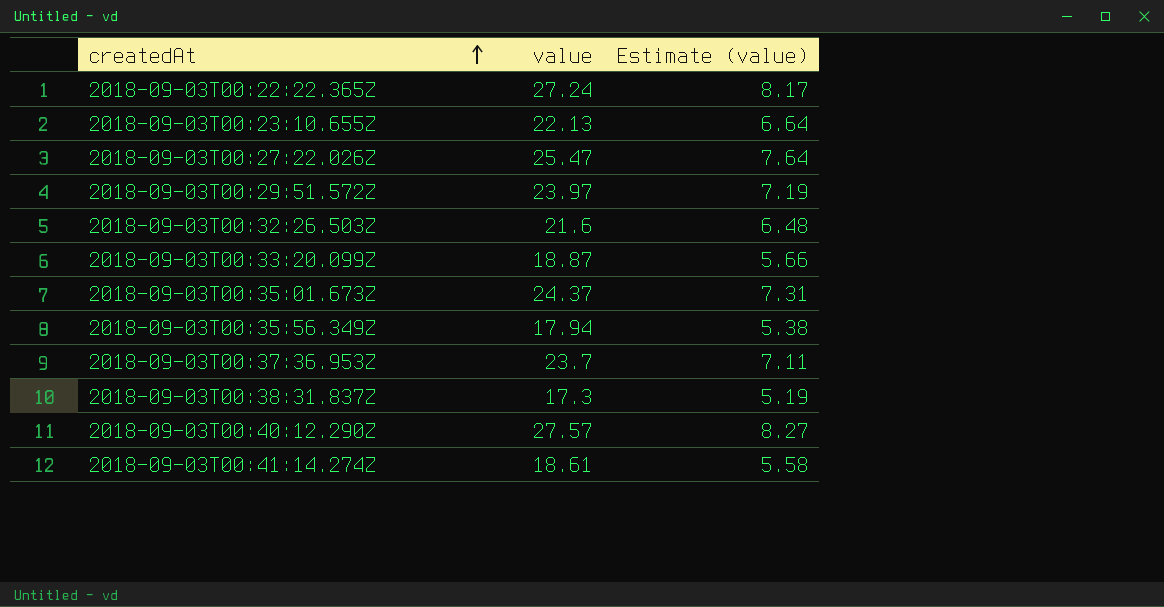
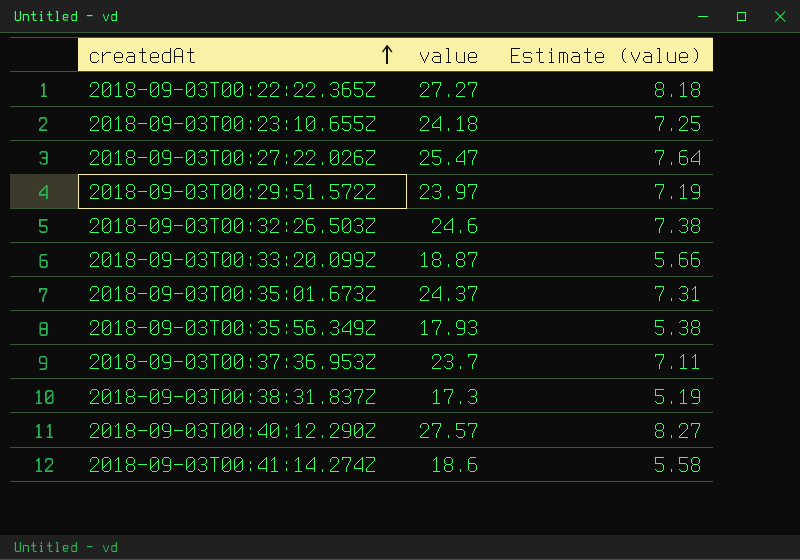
2018-09-03T00:22:22.365Z | value: 27.24 -> 27.27
2018-09-03T00:22:22.365Z | Estimate (value): 8.17 -> 8.18
2018-09-03T00:23:10.655Z | value: 22.13 -> 24.18
2018-09-03T00:23:10.655Z | Estimate (value): 6.64 -> 7.25
2018-09-03T00:32:26.503Z | value: 21.6 -> 24.6
2018-09-03T00:32:26.503Z | Estimate (value): 6.48 -> 7.38
2018-09-03T00:35:56.349Z | value: 17.94 -> 17.93
2018-09-03T00:41:14.274Z | value: 18.61 -> 18.6

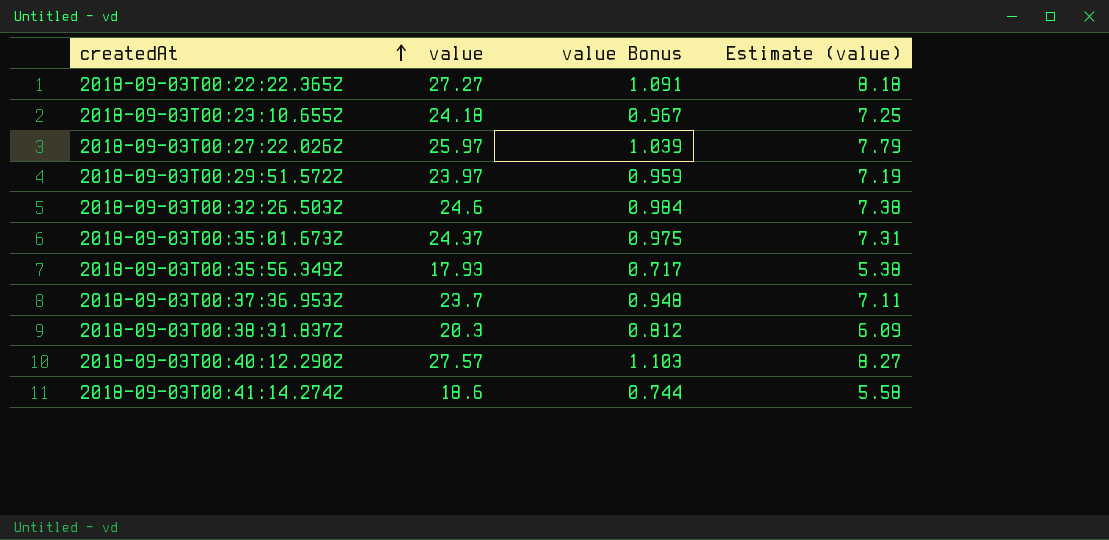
column value Bonus | formula: none -> [value] * 0.04
row 2018-09-03T00:33:20.099Z: 18.87 | 5.66 -> none
2018-09-03T00:27:22.026Z | value: 25.47 -> 25.97
2018-09-03T00:27:22.026Z | Estimate (value): 7.64 -> 7.79
2018-09-03T00:38:31.837Z | value: 17.3 -> 20.3
2018-09-03T00:38:31.837Z | Estimate (value): 5.19 -> 6.09

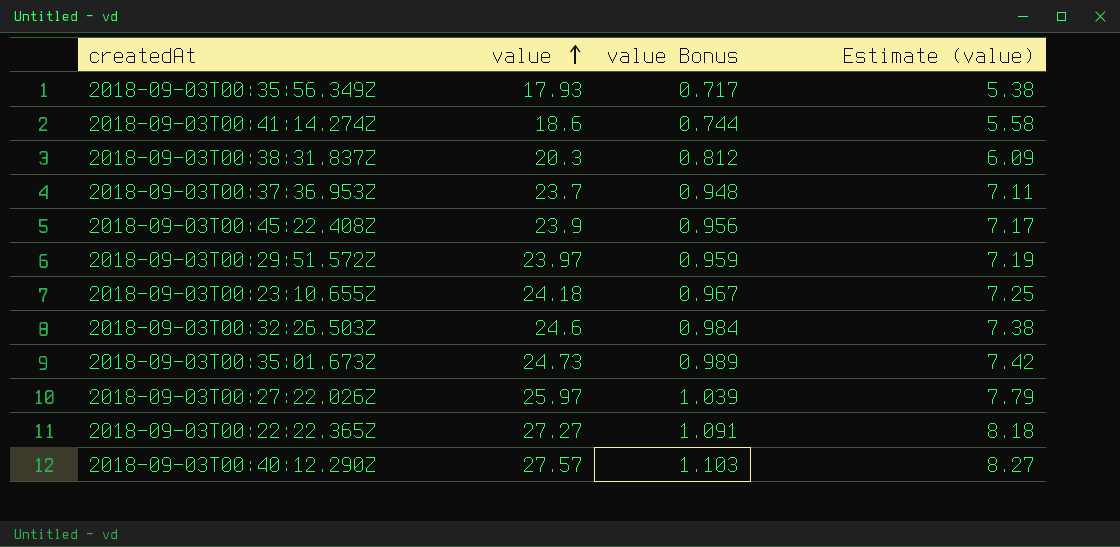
row order: createdAt ascending -> value ascending
row 2018-09-03T00:45:22.408Z: none -> 23.9 | 0.956 | 7.17
2018-09-03T00:35:01.673Z | value: 24.37 -> 24.73
2018-09-03T00:35:01.673Z | value Bonus: 0.975 -> 0.989
2018-09-03T00:35:01.673Z | Estimate (value): 7.31 -> 7.42

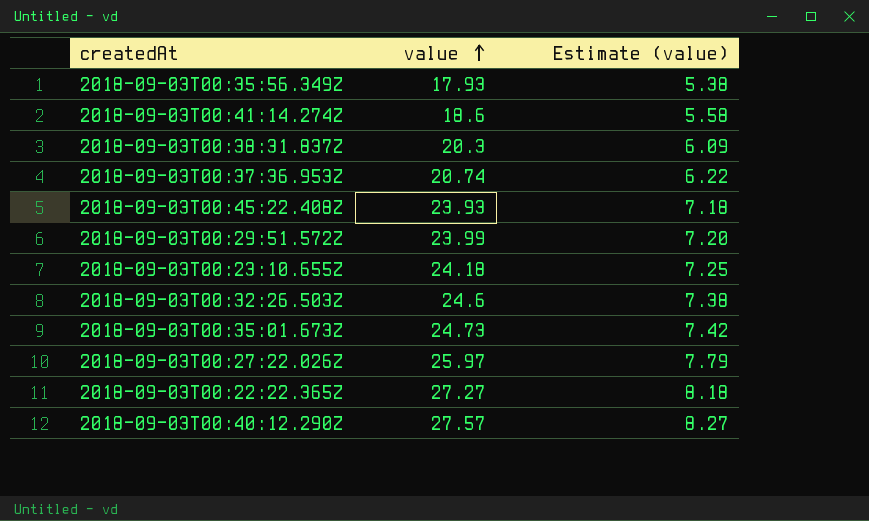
column value Bonus | formula: [value] * 0.04 -> none
2018-09-03T00:37:36.953Z | value: 23.7 -> 20.74
2018-09-03T00:37:36.953Z | Estimate (value): 7.11 -> 6.22
2018-09-03T00:45:22.408Z | value: 23.9 -> 23.93
2018-09-03T00:45:22.408Z | Estimate (value): 7.17 -> 7.18
2018-09-03T00:29:51.572Z | value: 23.97 -> 23.99
2018-09-03T00:29:51.572Z | Estimate (value): 7.19 -> 7.20

